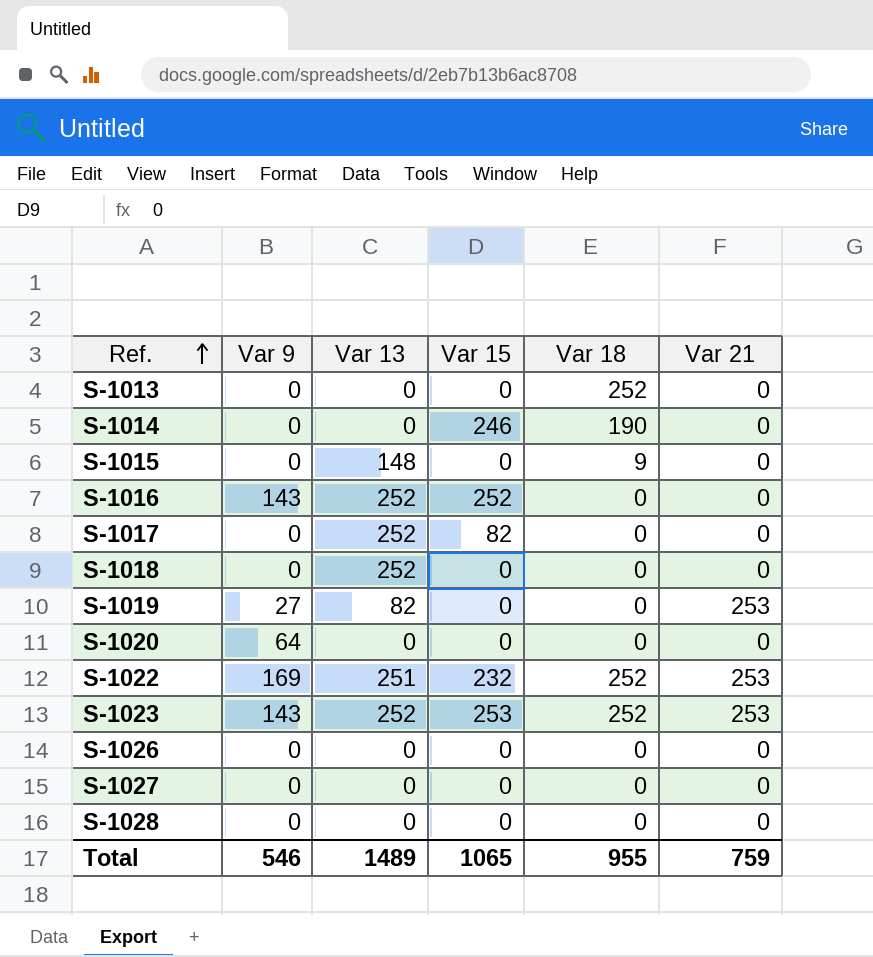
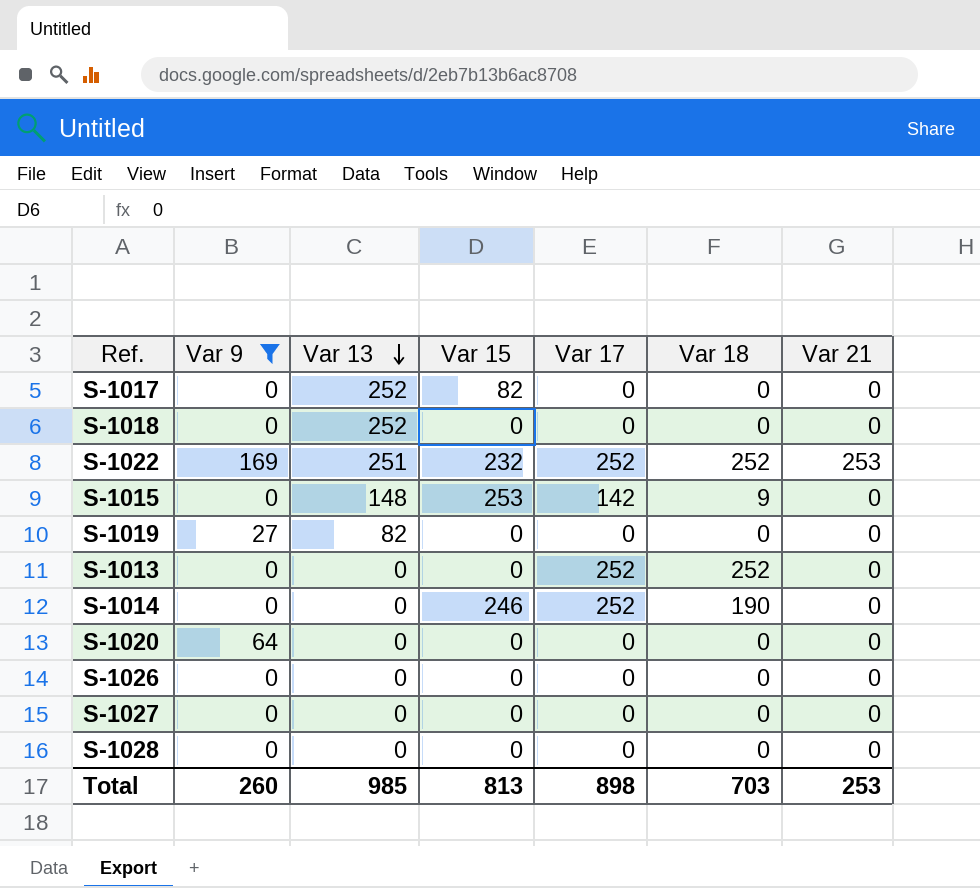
filter: none -> Var 9 != 143
row order: Ref. ascending -> Var 13 descending
column Var 17 | position: none -> 5
S-1015 | Var 15: 0 -> 253
S-1019 | Var 21: 253 -> 0
Total | Var 9: 546 -> 260
Total | Var 13: 1489 -> 985
Total | Var 15: 1065 -> 813
Total | Var 18: 955 -> 703
Total | Var 21: 759 -> 253

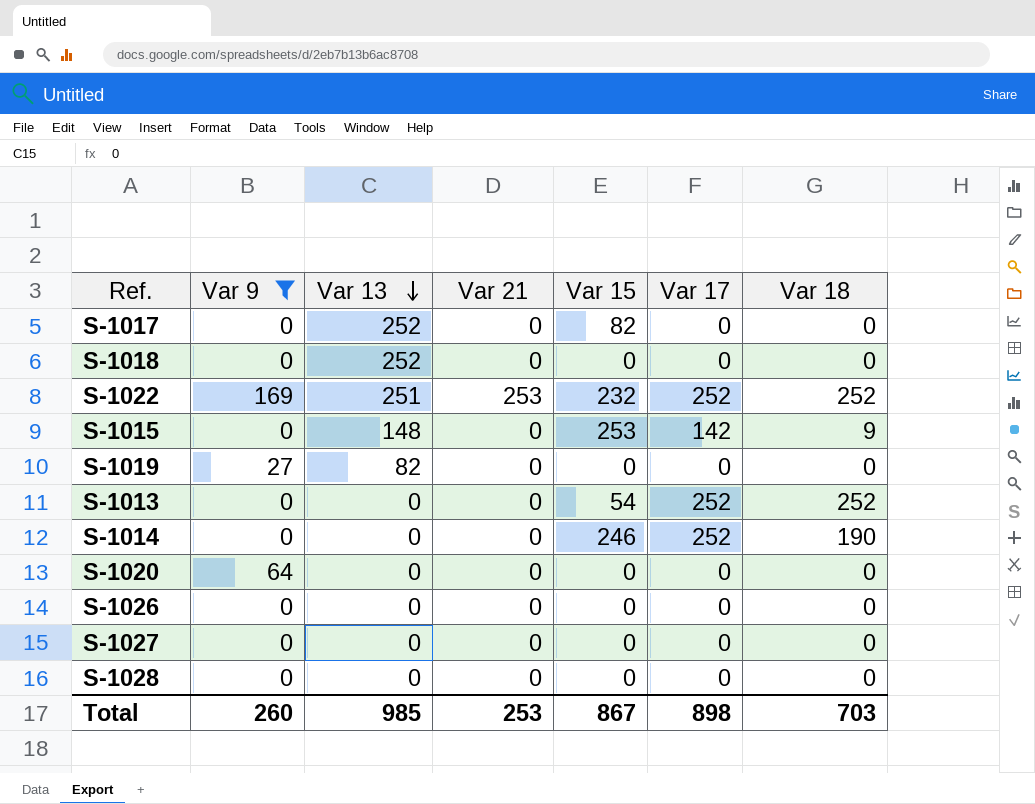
column Var 21 | position: 7 -> 4
S-1013 | Var 15: 0 -> 54
Total | Var 15: 813 -> 867

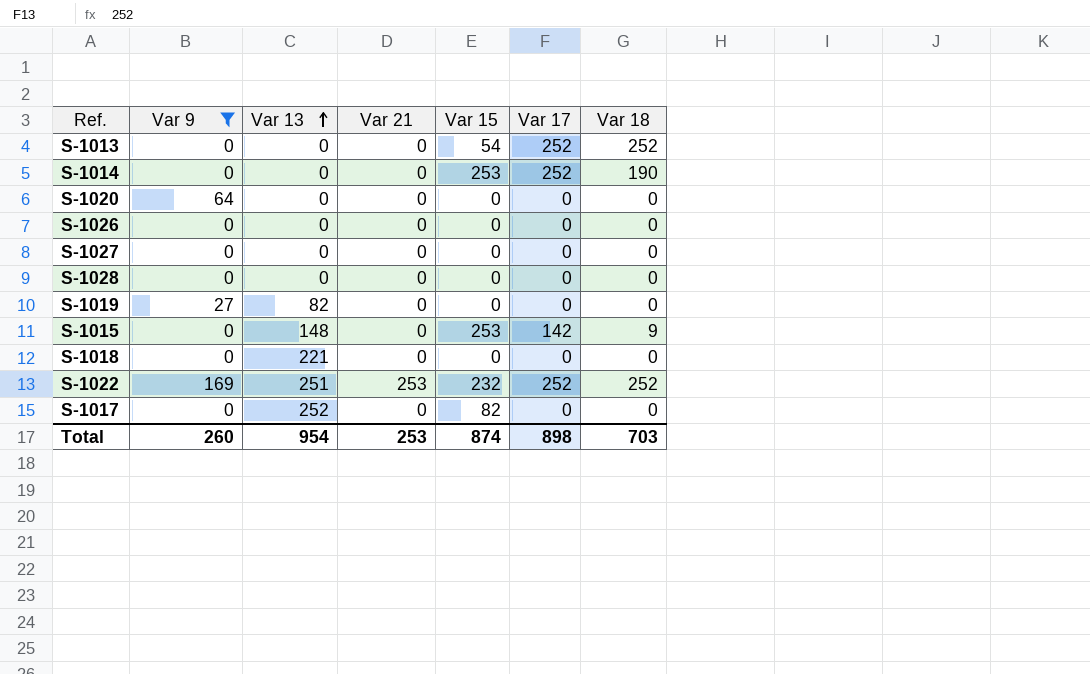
row order: Var 13 descending -> Var 13 ascending
S-1014 | Var 15: 246 -> 253
S-1018 | Var 13: 252 -> 221
Total | Var 13: 985 -> 954
Total | Var 15: 867 -> 874

